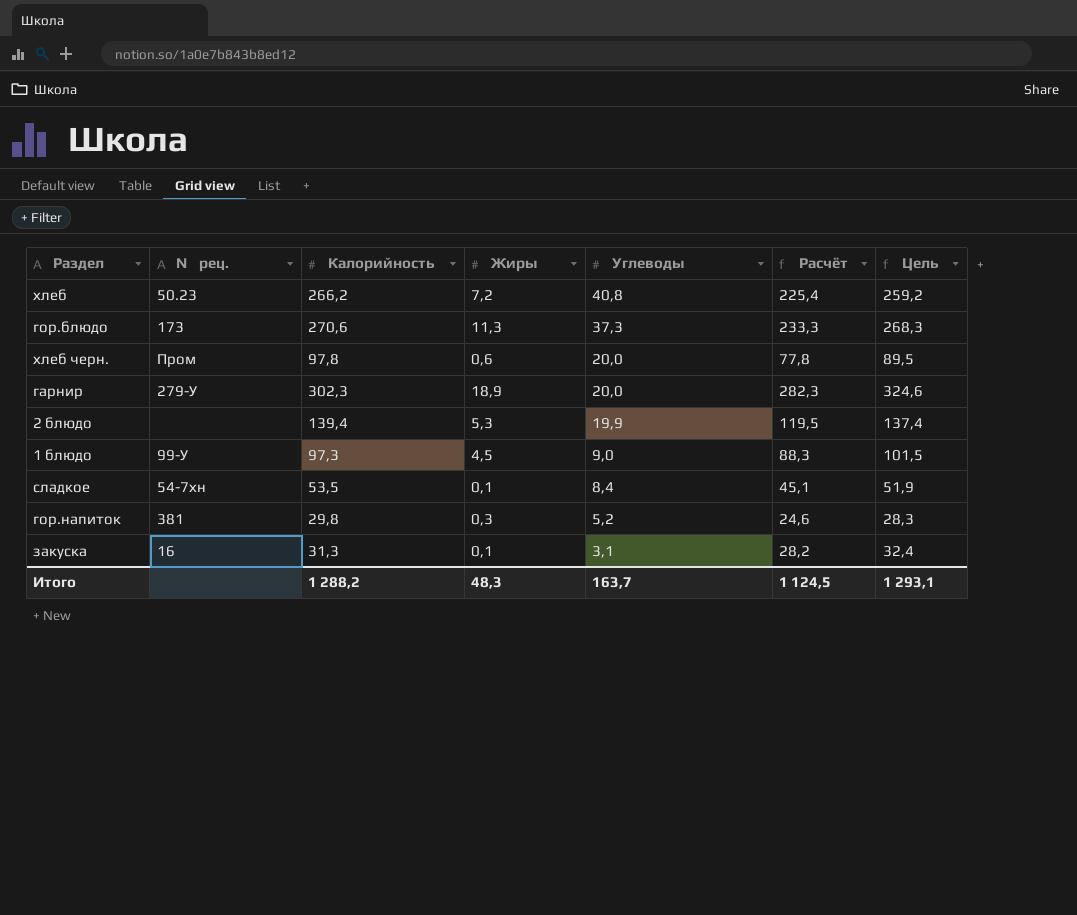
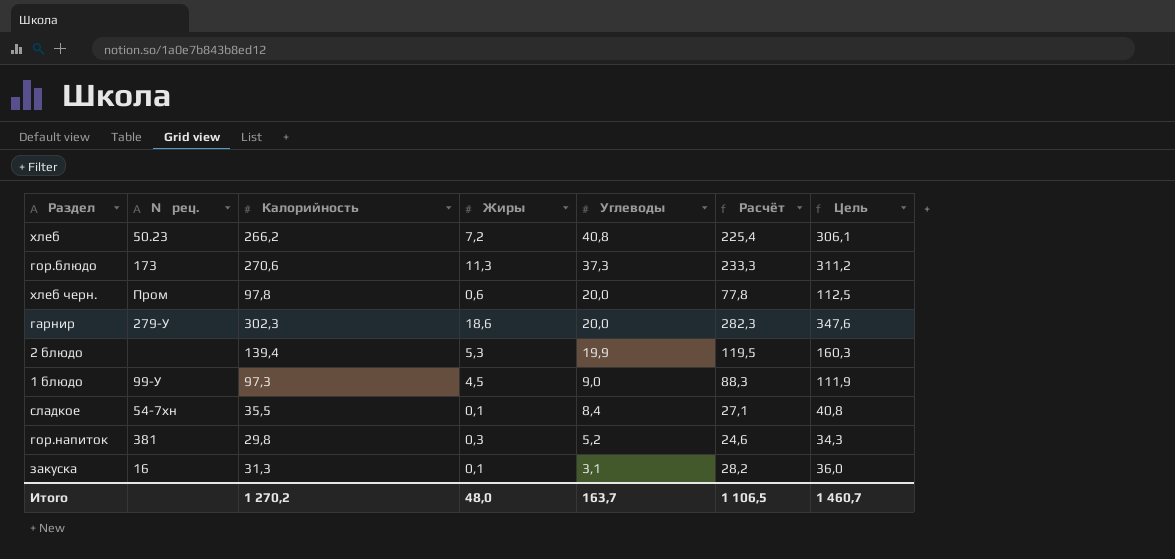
column Цель | formula: [Расчёт] * 1,15 -> [Калорийность] * 1,15
гарнир | Жиры: 18,9 -> 18,6
сладкое | Калорийность: 53,5 -> 35,5
сладкое | Расчёт: 45,1 -> 27,1
Итого | Калорийность: 1 288,2 -> 1 270,2
Итого | Жиры: 48,3 -> 48,0
Итого | Расчёт: 1 124,5 -> 1 106,5
Итого | Цель: 1 293,1 -> 1 460,7

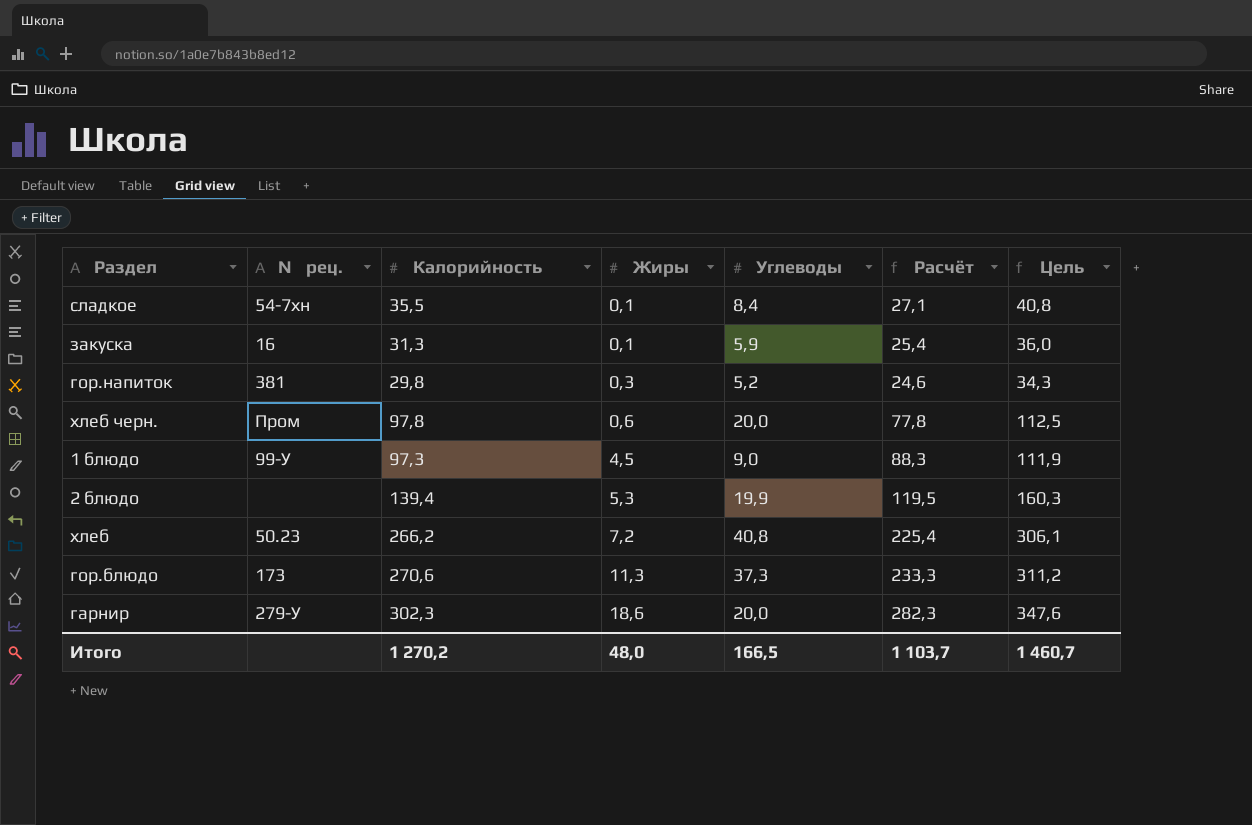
row order: Углеводы descending -> Жиры ascending
закуска | Углеводы: 3,1 -> 5,9
закуска | Расчёт: 28,2 -> 25,4
Итого | Углеводы: 163,7 -> 166,5
Итого | Расчёт: 1 106,5 -> 1 103,7

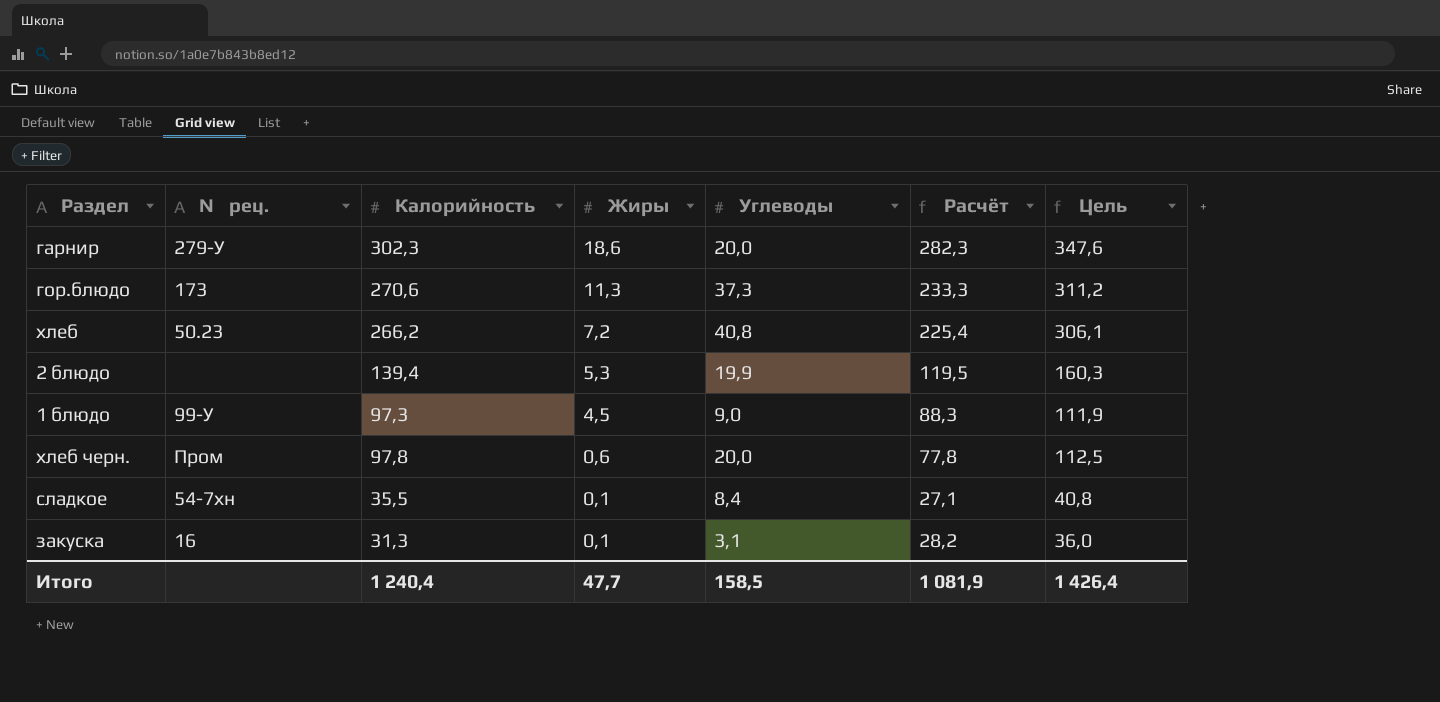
row order: Жиры ascending -> Жиры descending
row гор.напиток: 381 | 29,8 | 0,3 | 5,2 | 24,6 | 34,3 -> none
закуска | Углеводы: 5,9 -> 3,1
закуска | Расчёт: 25,4 -> 28,2
Итого | Калорийность: 1 270,2 -> 1 240,4
Итого | Жиры: 48,0 -> 47,7
Итого | Углеводы: 166,5 -> 158,5
Итого | Расчёт: 1 103,7 -> 1 081,9
Итого | Цель: 1 460,7 -> 1 426,4

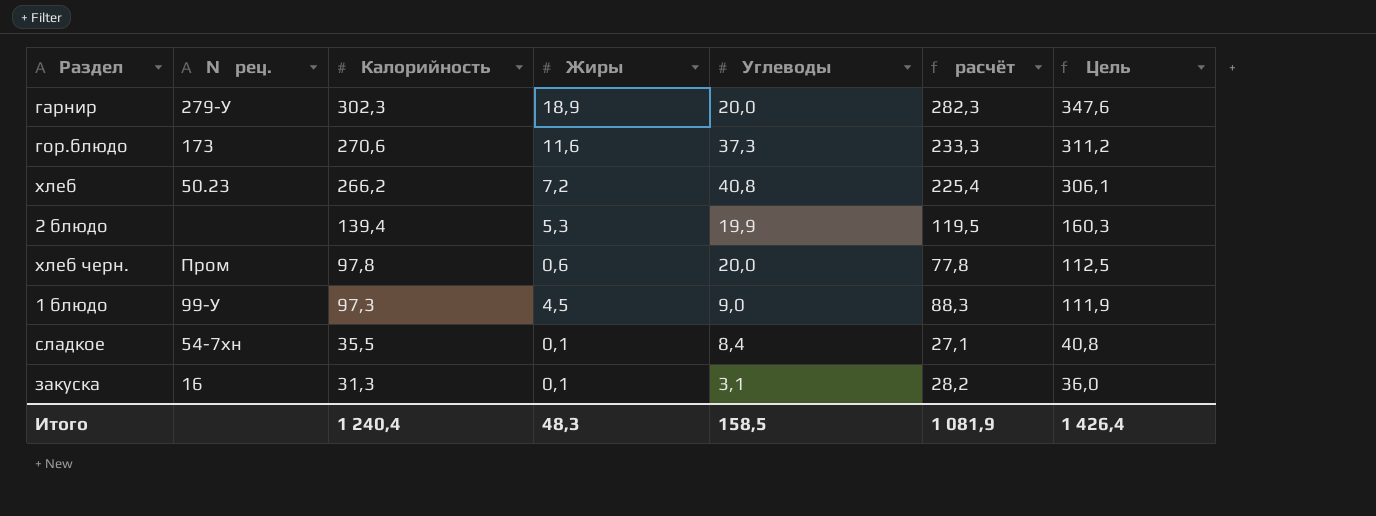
row order: Жиры descending -> Калорийность descending
column name: Расчёт -> расчёт
гарнир | Жиры: 18,6 -> 18,9
гор.блюдо | Жиры: 11,3 -> 11,6
Итого | Жиры: 47,7 -> 48,3

